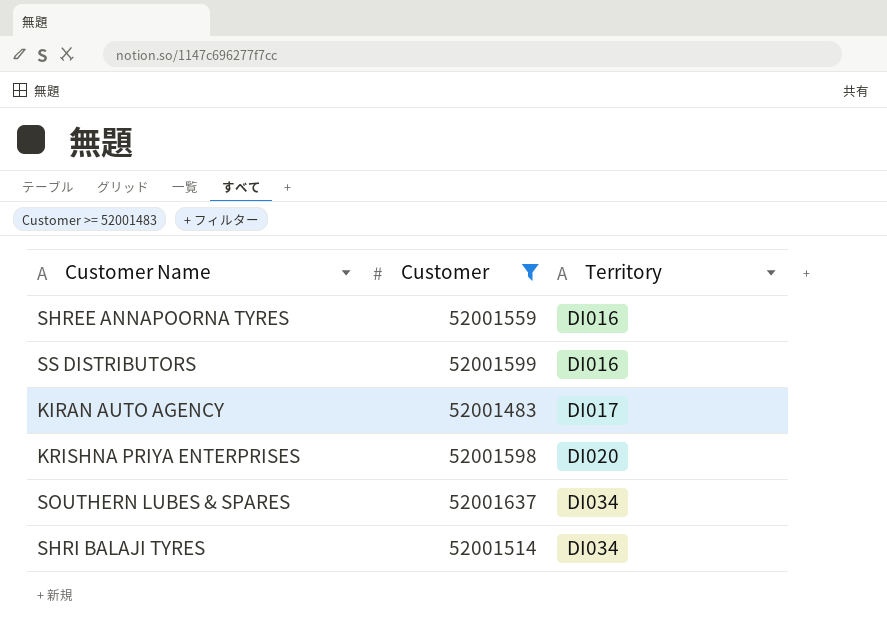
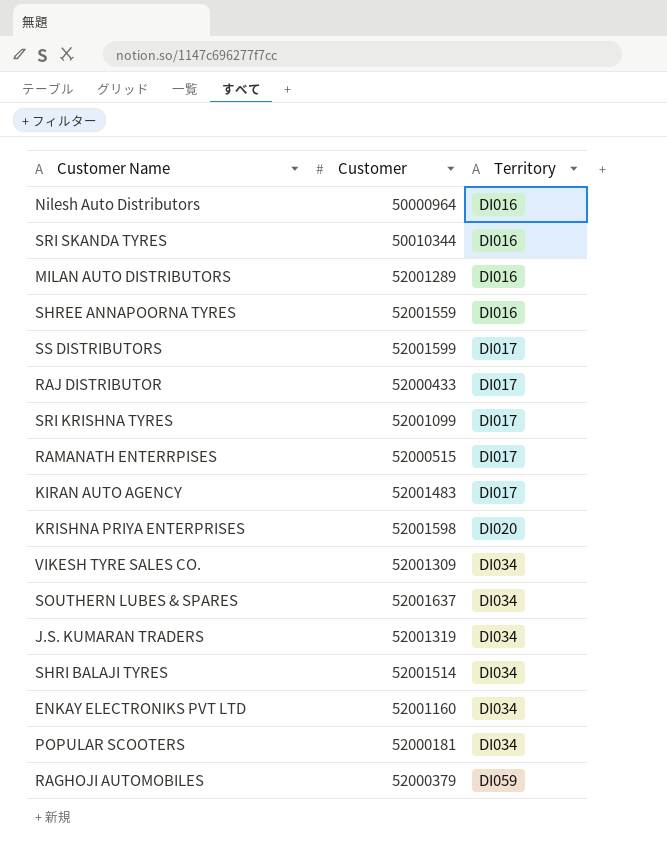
filter: Customer >= 52001483 -> none
SS DISTRIBUTORS | Territory: DI016 -> DI017

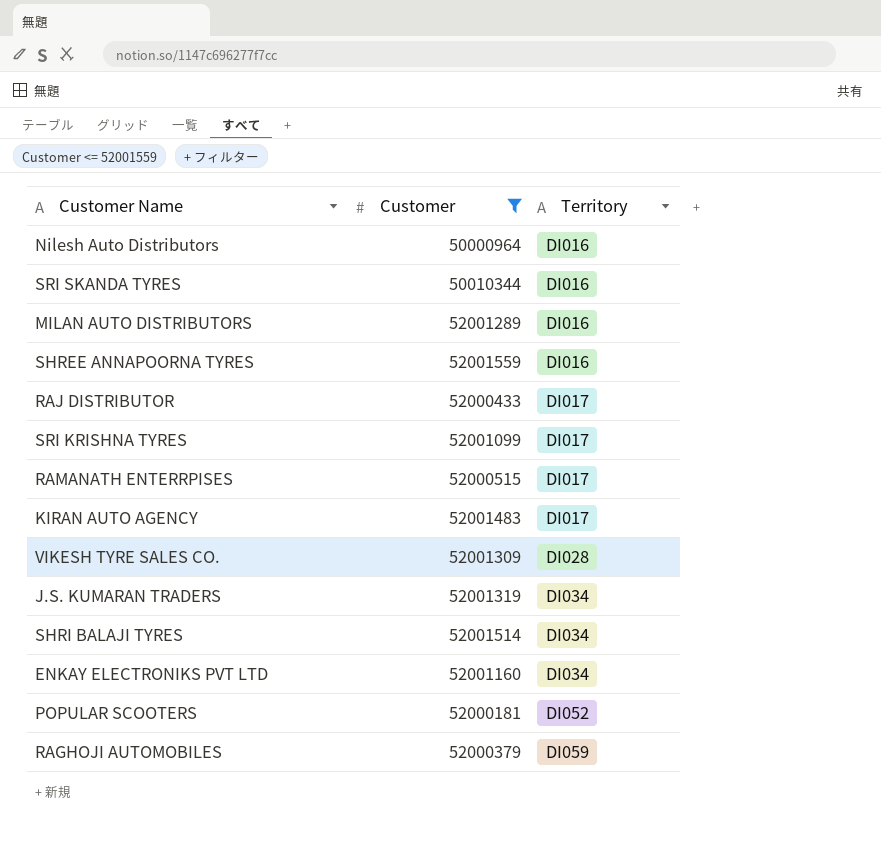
filter: none -> Customer <= 52001559
VIKESH TYRE SALES CO. | Territory: DI034 -> DI028
POPULAR SCOOTERS | Territory: DI034 -> DI052

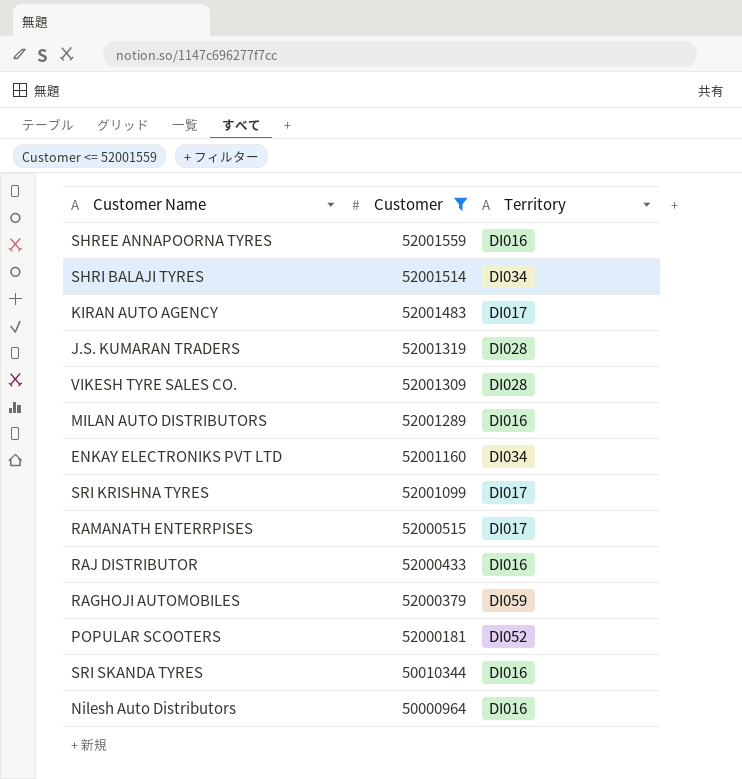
row order: Territory ascending -> Customer descending
J.S. KUMARAN TRADERS | Territory: DI034 -> DI028
RAJ DISTRIBUTOR | Territory: DI017 -> DI016

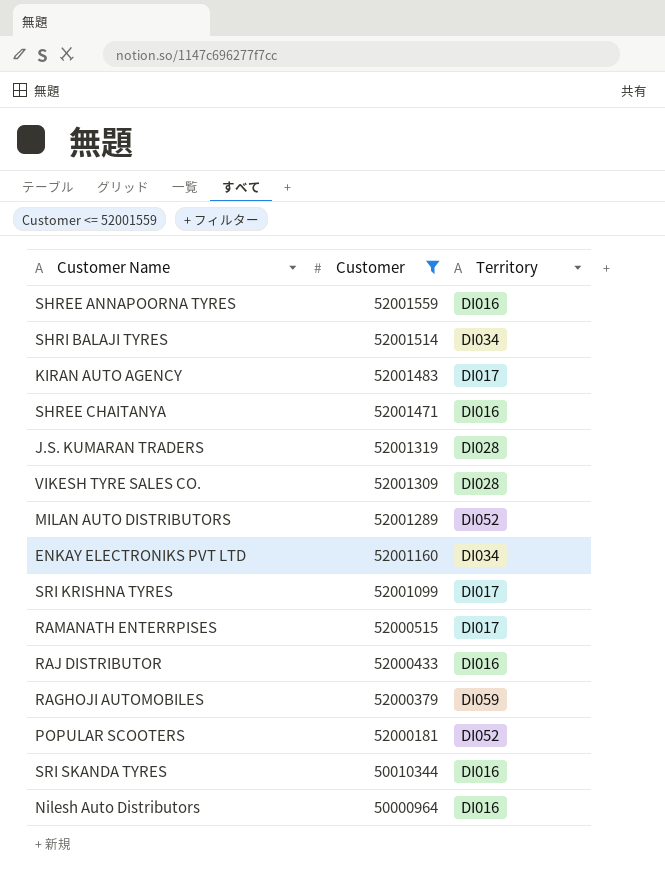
row SHREE CHAITANYA: none -> 52001471 | DI016
MILAN AUTO DISTRIBUTORS | Territory: DI016 -> DI052

